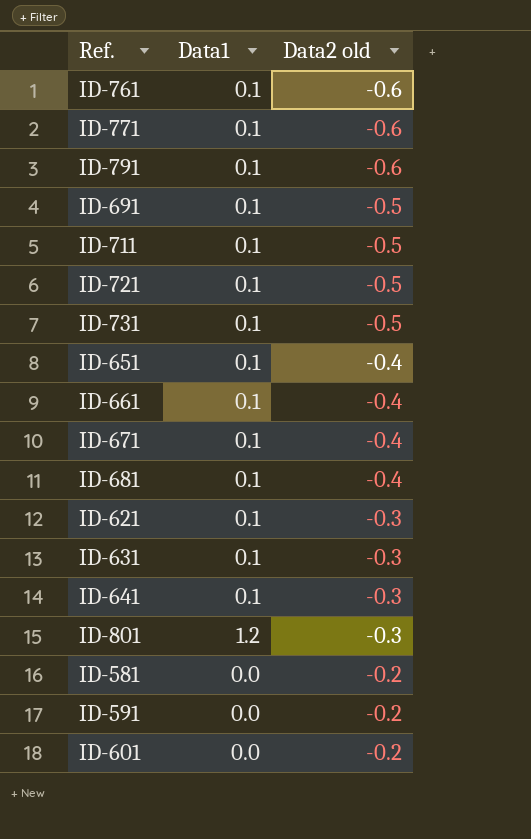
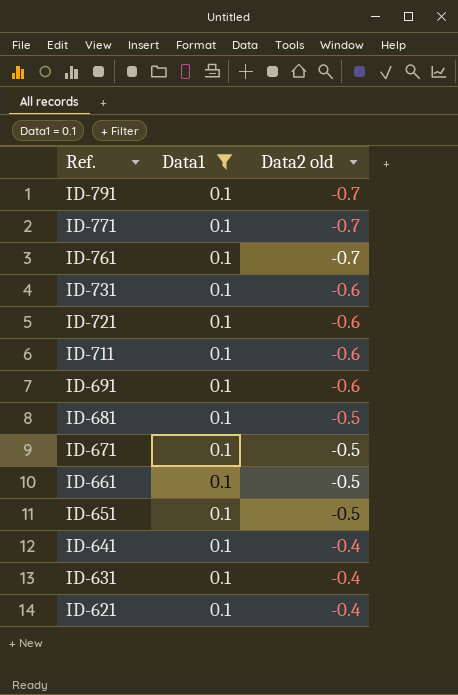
filter: none -> Data1 = 0.1
row order: Data2 old ascending -> Ref. descending
ID-791 | Data2 old: -0.6 -> -0.7
ID-771 | Data2 old: -0.6 -> -0.7
ID-761 | Data2 old: -0.6 -> -0.7
ID-731 | Data2 old: -0.5 -> -0.6
ID-721 | Data2 old: -0.5 -> -0.6
ID-711 | Data2 old: -0.5 -> -0.6
ID-691 | Data2 old: -0.5 -> -0.6
ID-681 | Data2 old: -0.4 -> -0.5
ID-671 | Data2 old: -0.4 -> -0.5
ID-661 | Data2 old: -0.4 -> -0.5
ID-651 | Data2 old: -0.4 -> -0.5
ID-641 | Data2 old: -0.3 -> -0.4
ID-631 | Data2 old: -0.3 -> -0.4
ID-621 | Data2 old: -0.3 -> -0.4

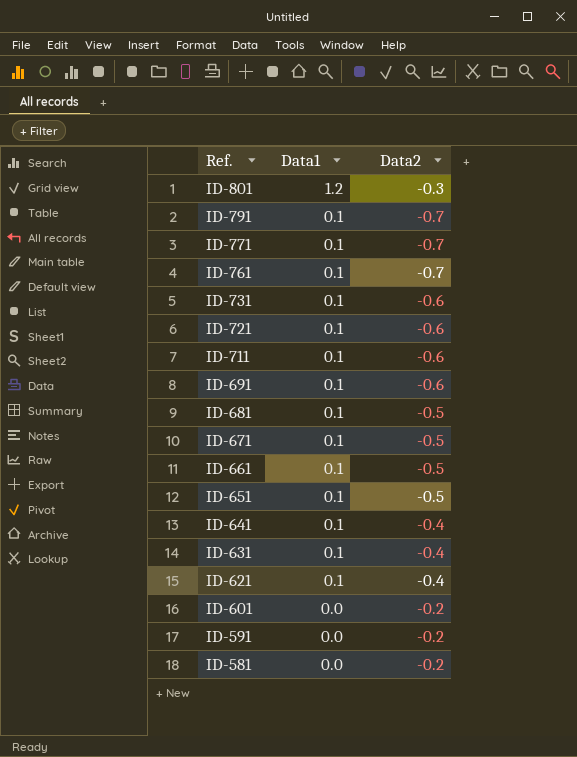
filter: Data1 = 0.1 -> none
column name: Data2 old -> Data2

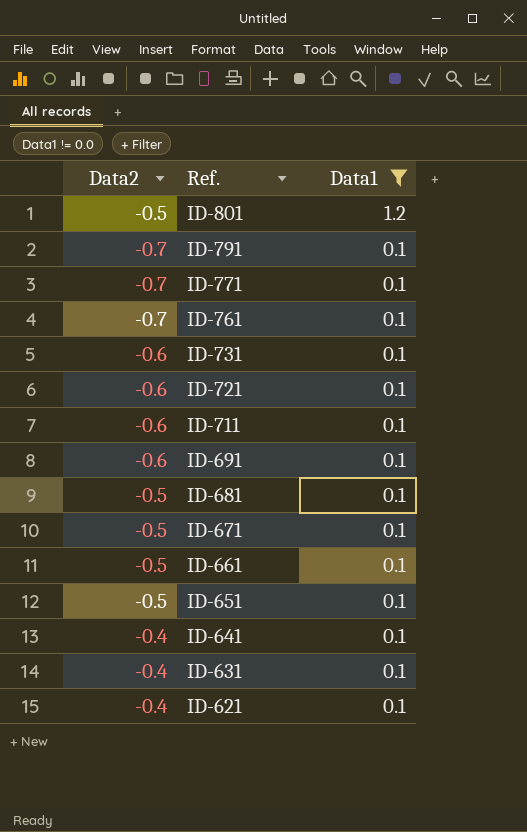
filter: none -> Data1 != 0.0
column Data2 | position: 3 -> 1
ID-801 | Data2: -0.3 -> -0.5

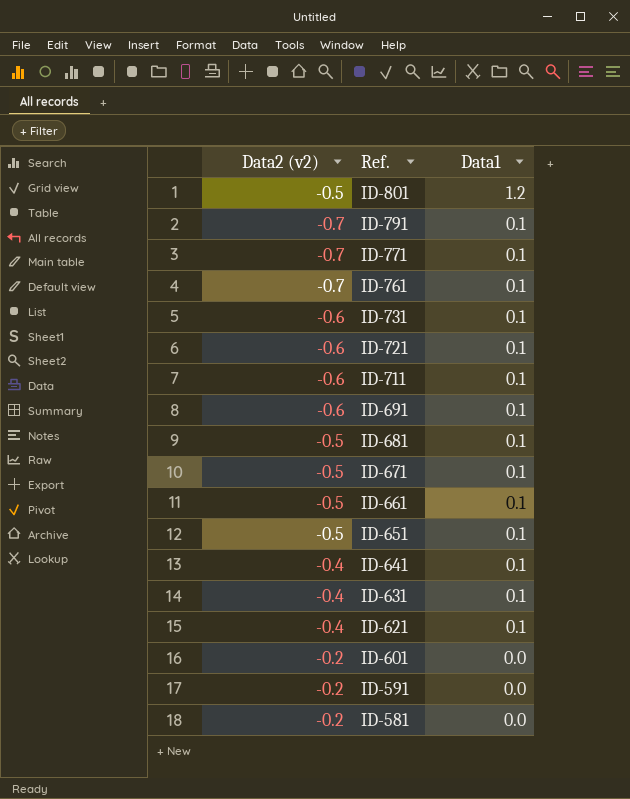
filter: Data1 != 0.0 -> none
column name: Data2 -> Data2 (v2)

